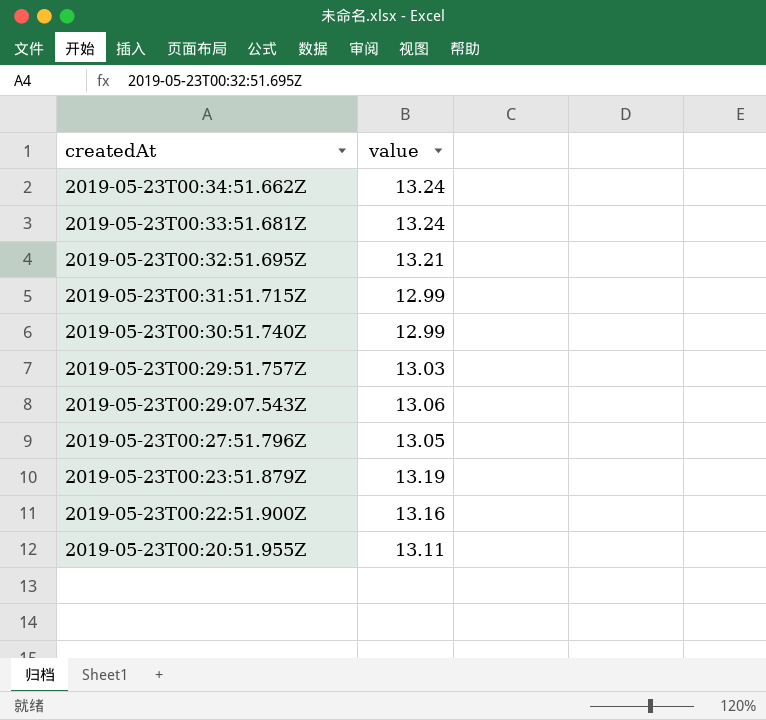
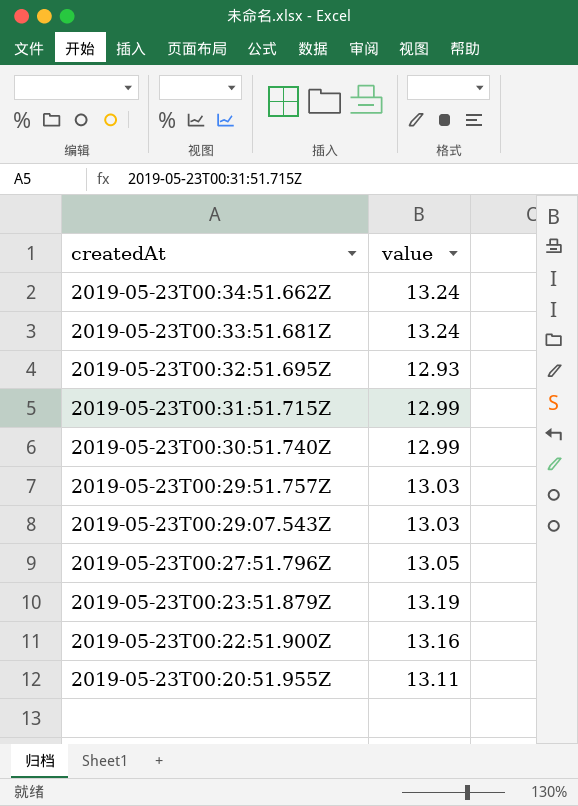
2019-05-23T00:32:51.695Z | value: 13.21 -> 12.93
2019-05-23T00:29:07.543Z | value: 13.06 -> 13.03

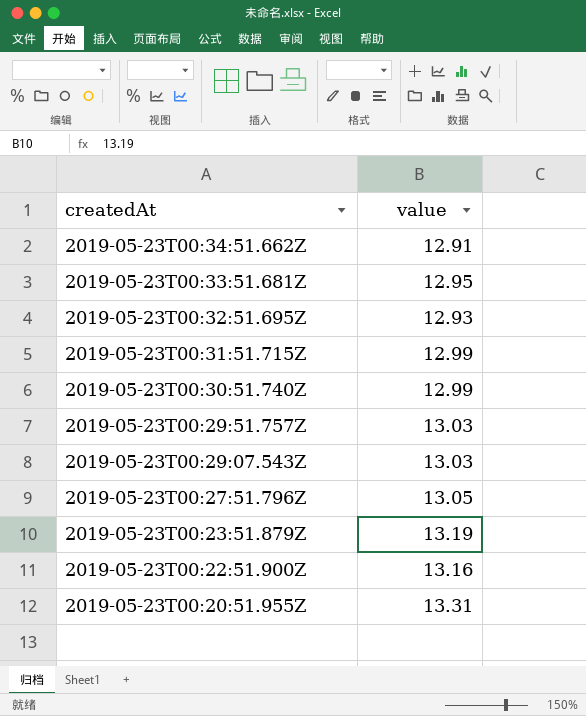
2019-05-23T00:34:51.662Z | value: 13.24 -> 12.91
2019-05-23T00:33:51.681Z | value: 13.24 -> 12.95
2019-05-23T00:20:51.955Z | value: 13.11 -> 13.31

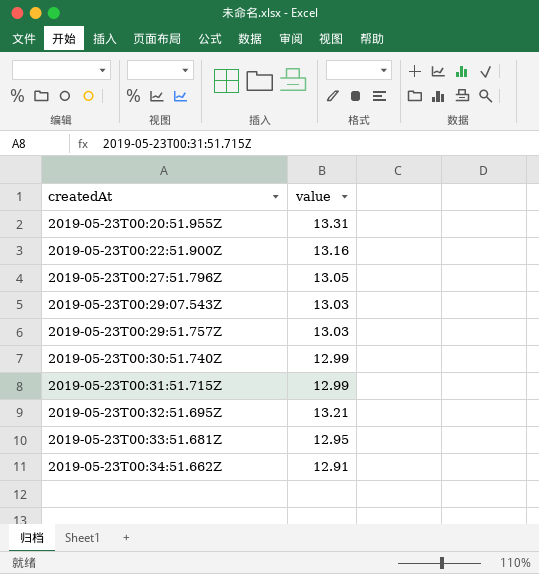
row order: createdAt descending -> createdAt ascending
row 2019-05-23T00:23:51.879Z: 13.19 -> none
2019-05-23T00:32:51.695Z | value: 12.93 -> 13.21

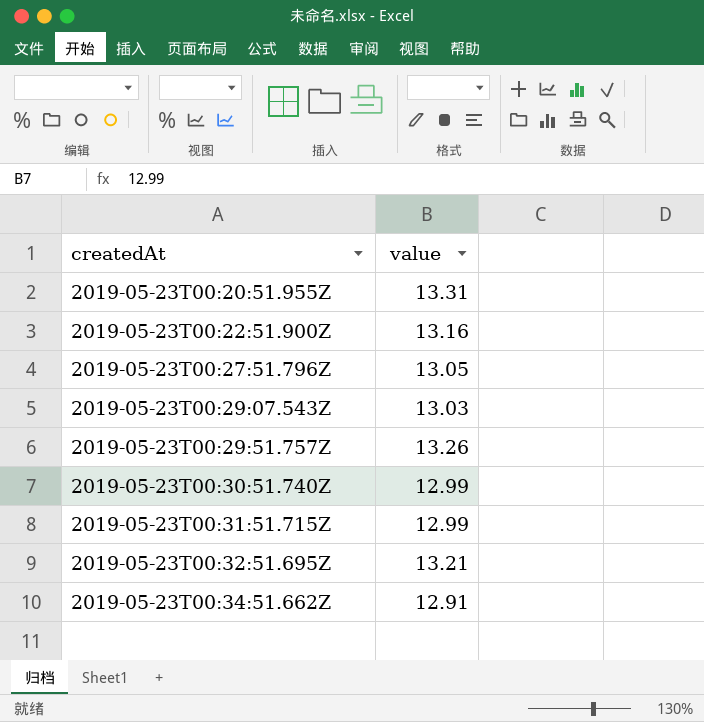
row 2019-05-23T00:33:51.681Z: 12.95 -> none
2019-05-23T00:29:51.757Z | value: 13.03 -> 13.26

